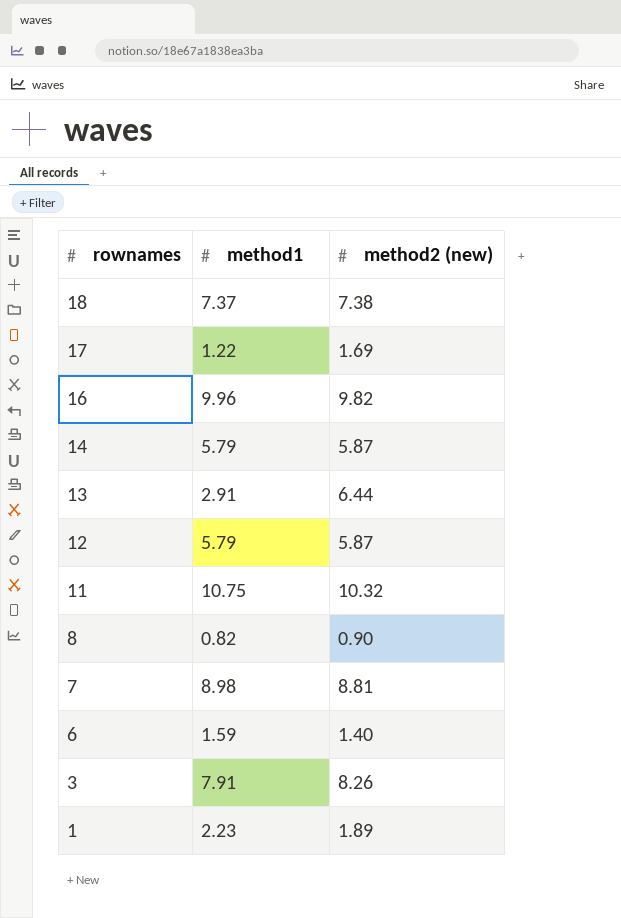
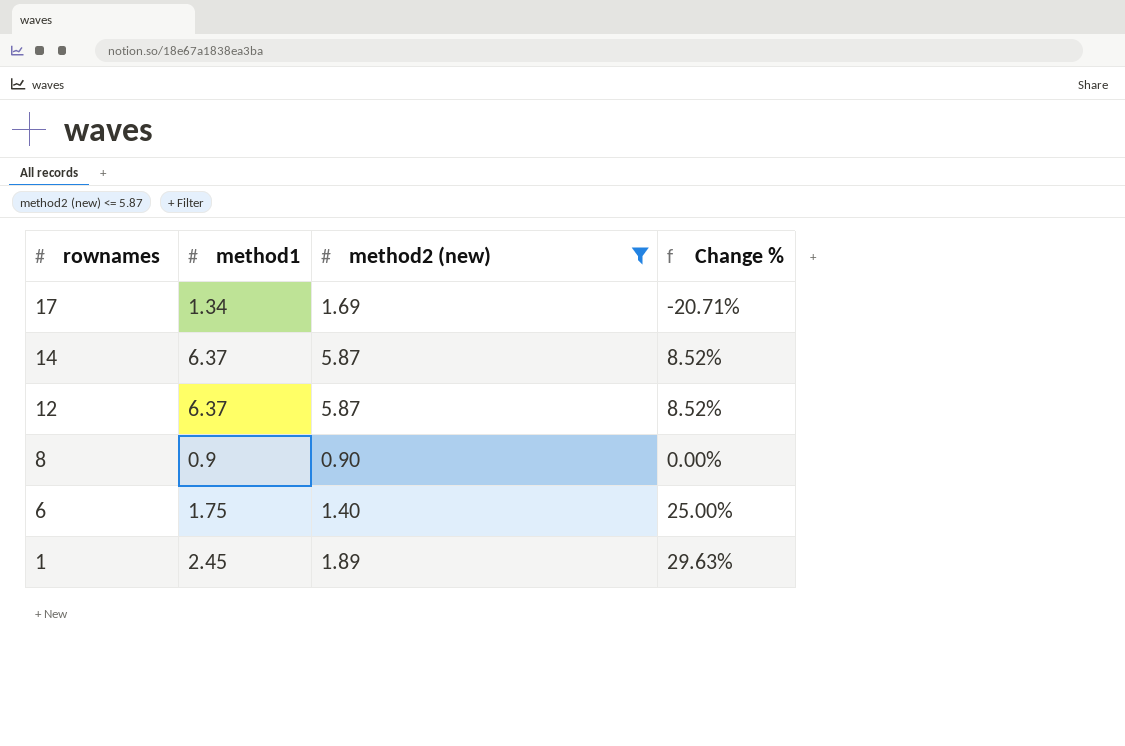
filter: none -> method2 (new) <= 5.87
column Change % | formula: none -> ([method1] - [method2 (new)]) / [method2 (new)]
17 | method1: 1.22 -> 1.34
14 | method1: 5.79 -> 6.37
12 | method1: 5.79 -> 6.37
8 | method1: 0.82 -> 0.9
6 | method1: 1.59 -> 1.75
1 | method1: 2.23 -> 2.45

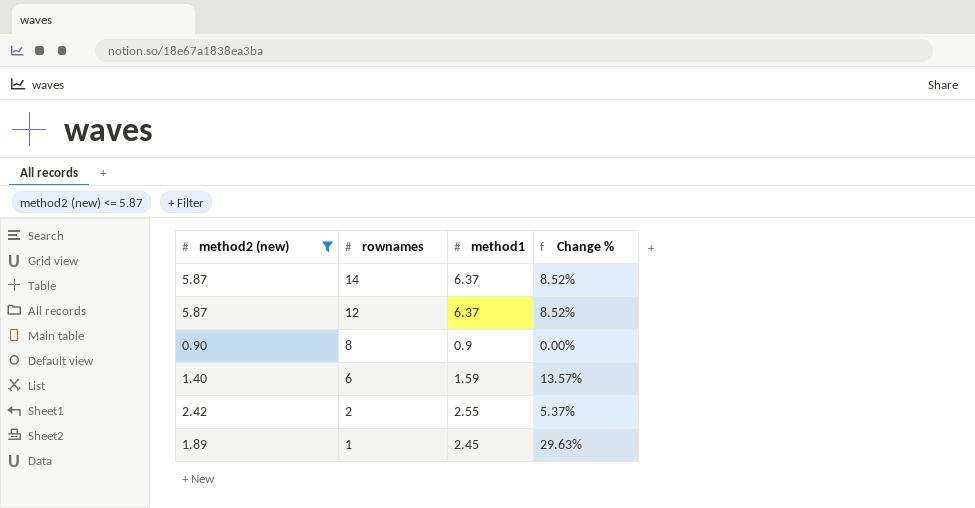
column method2 (new) | position: 3 -> 1
row 17: 1.34 | 1.69 | -20.71% -> none
6 | method1: 1.75 -> 1.59
6 | Change %: 25.00% -> 13.57%
row 2: none -> 2.42 | 2.55 | 5.37%

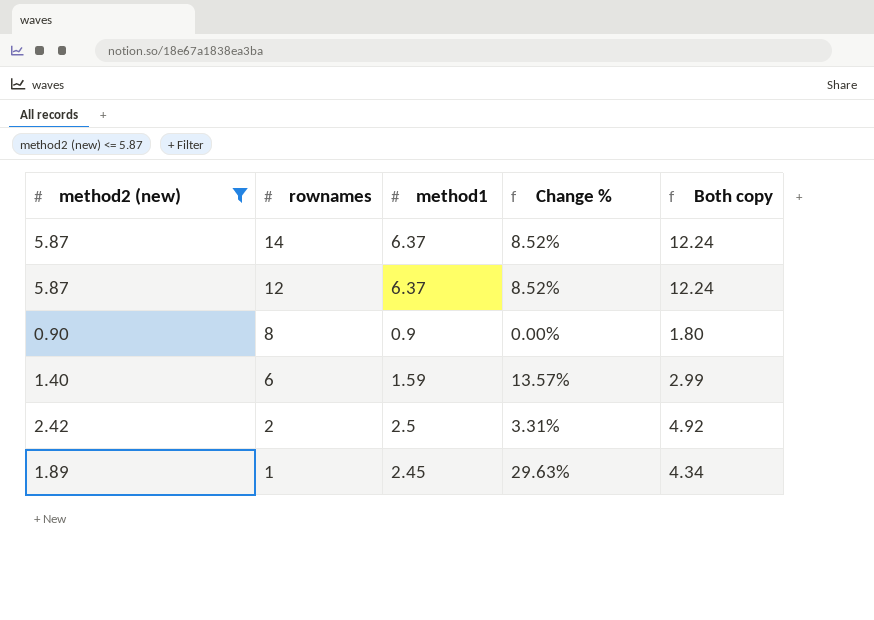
column Both copy | formula: none -> [method2 (new)] + [method1]
2 | method1: 2.55 -> 2.5
2 | Change %: 5.37% -> 3.31%

